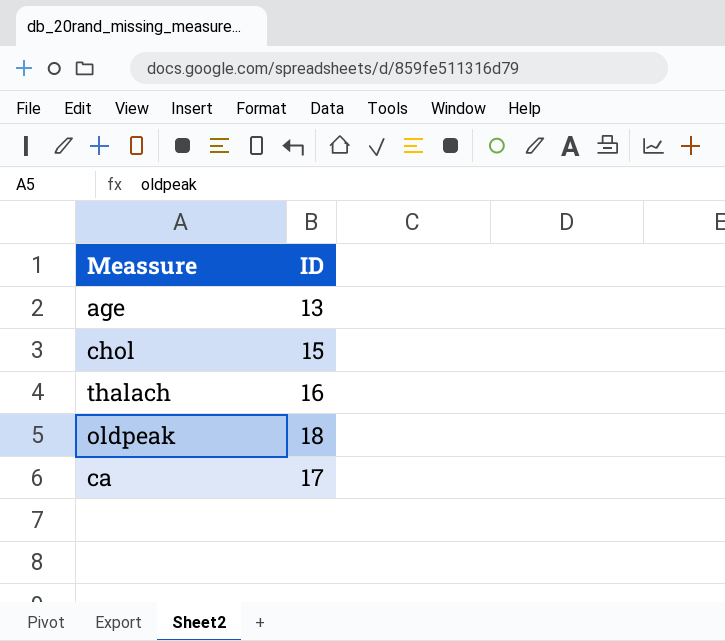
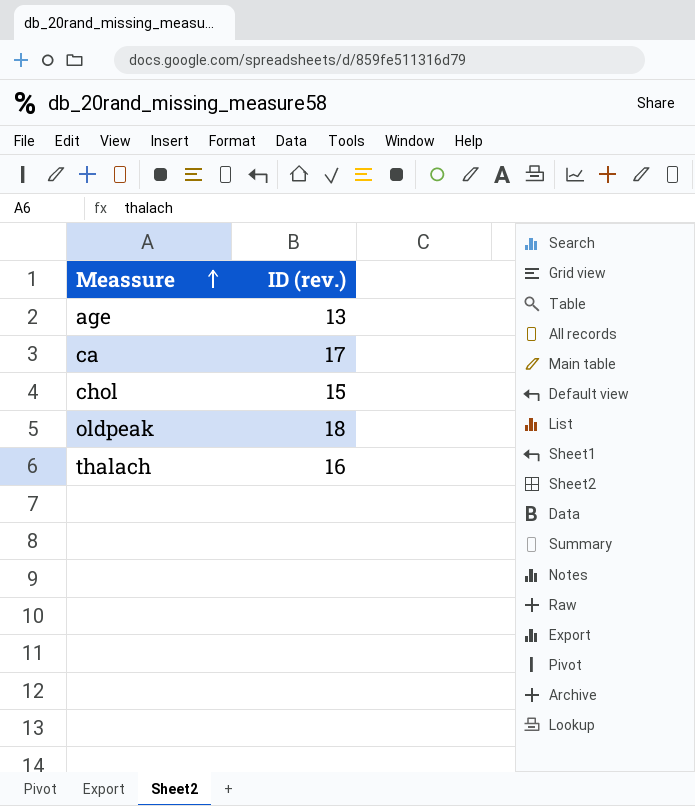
row order: none -> Meassure ascending
column name: ID -> ID (rev.)

